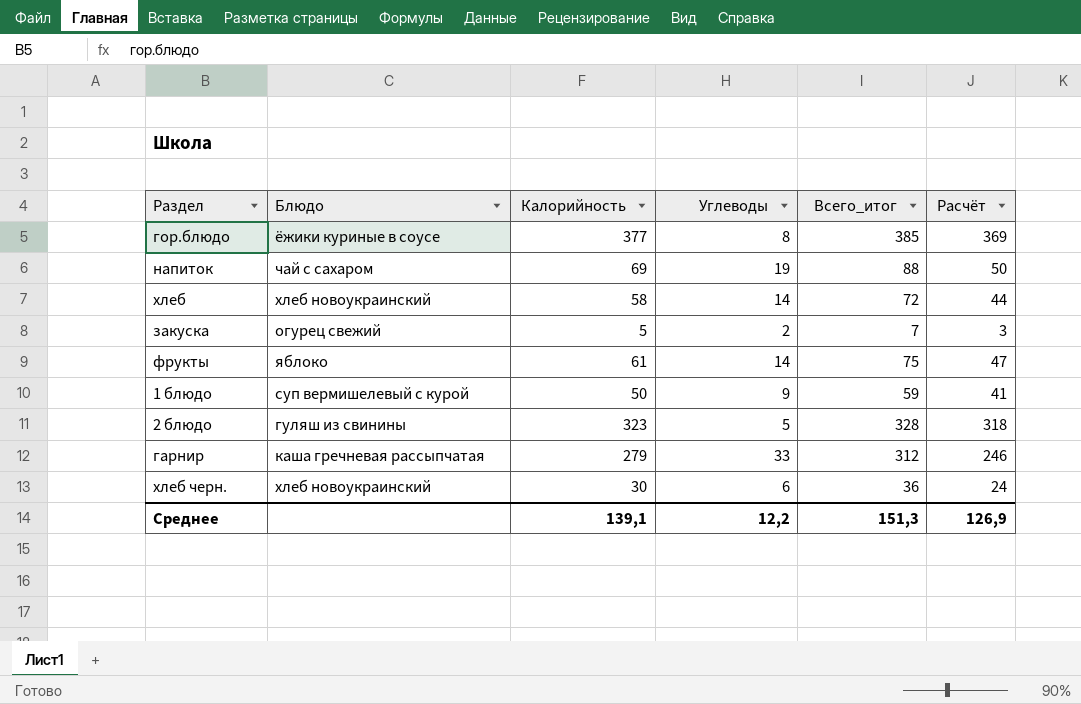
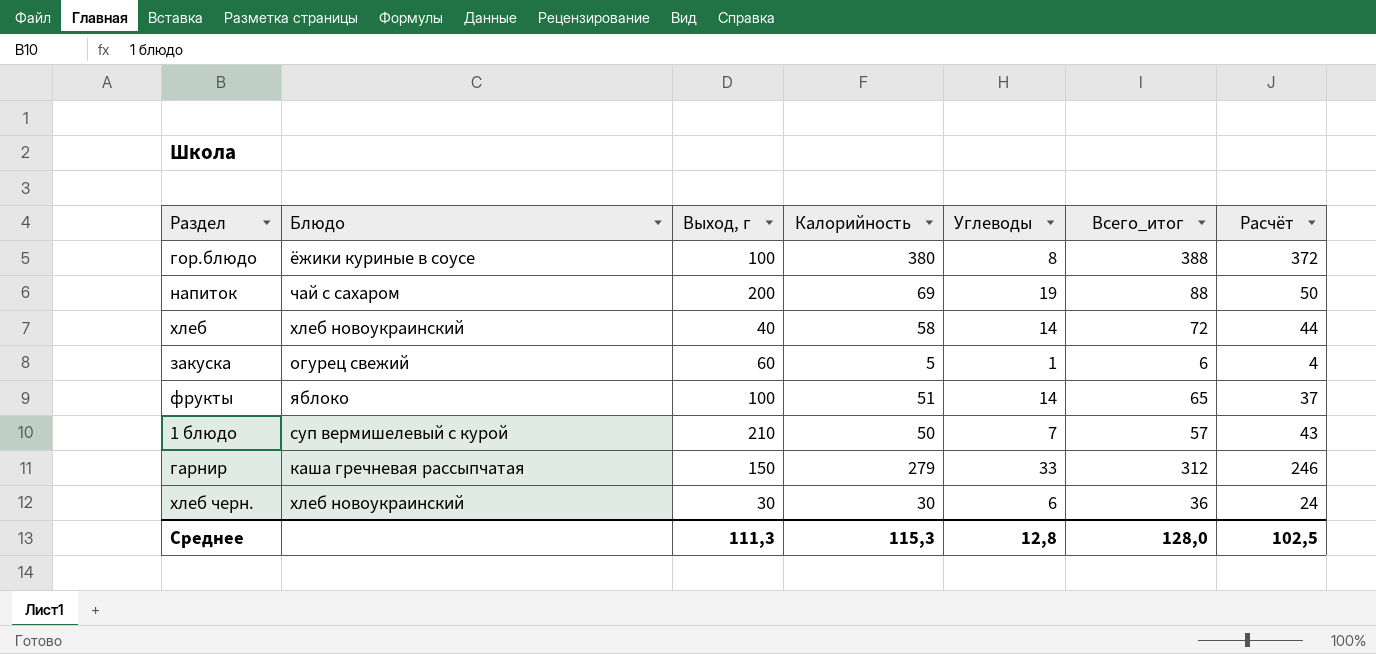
column Выход, г | position: none -> 3
row 2 блюдо: гуляш из свинины | 323 | 5 | 328 | 318 -> none
гор.блюдо | Калорийность: 377 -> 380
гор.блюдо | Всего_итог: 385 -> 388
гор.блюдо | Расчёт: 369 -> 372
закуска | Углеводы: 2 -> 1
закуска | Всего_итог: 7 -> 6
закуска | Расчёт: 3 -> 4
фрукты | Калорийность: 61 -> 51
фрукты | Всего_итог: 75 -> 65
фрукты | Расчёт: 47 -> 37
1 блюдо | Углеводы: 9 -> 7
1 блюдо | Всего_итог: 59 -> 57
1 блюдо | Расчёт: 41 -> 43
Среднее | Калорийность: 139,1 -> 115,3
Среднее | Углеводы: 12,2 -> 12,8
Среднее | Всего_итог: 151,3 -> 128,0
Среднее | Расчёт: 126,9 -> 102,5

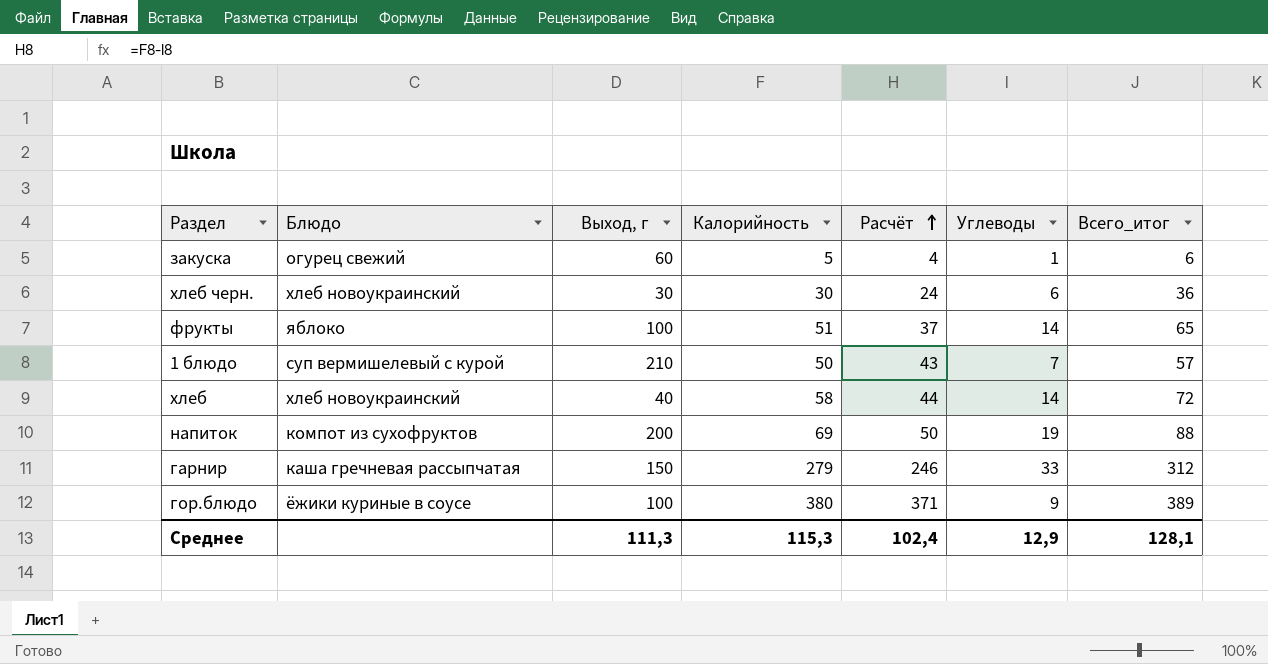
row order: none -> Расчёт ascending
column Расчёт | position: 7 -> 5
напиток | Блюдо: чай с сахаром -> компот из сухофруктов
гор.блюдо | Расчёт: 372 -> 371
гор.блюдо | Углеводы: 8 -> 9
гор.блюдо | Всего_итог: 388 -> 389
Среднее | Расчёт: 102,5 -> 102,4
Среднее | Углеводы: 12,8 -> 12,9
Среднее | Всего_итог: 128,0 -> 128,1

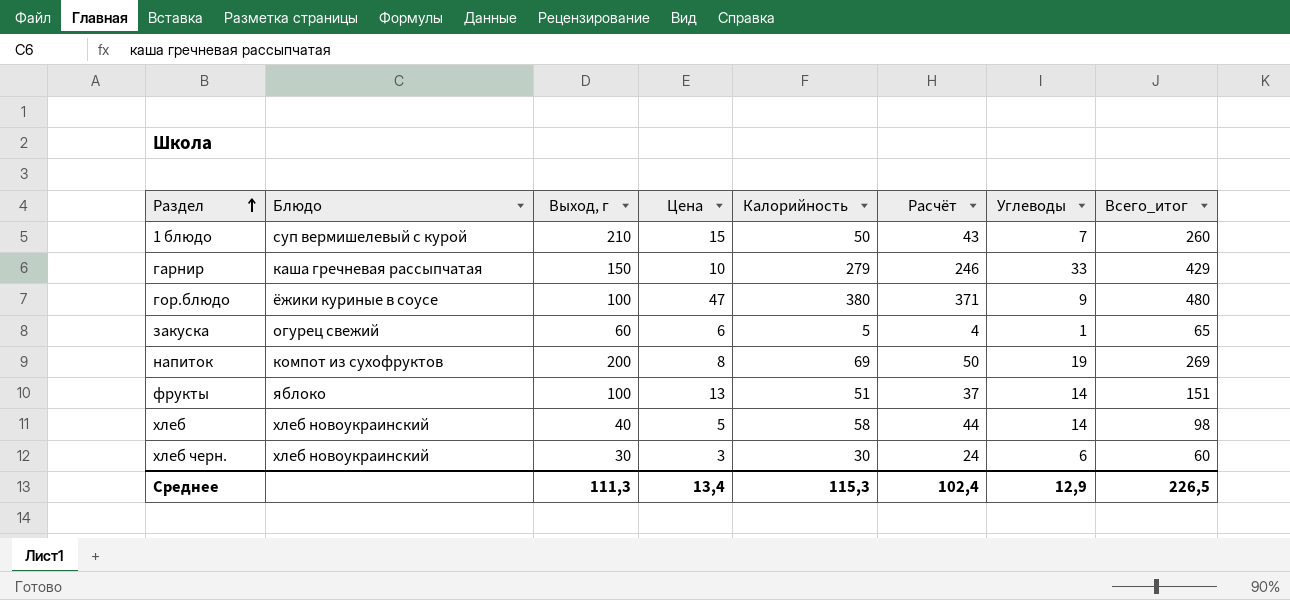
row order: Расчёт ascending -> Раздел ascending
column Цена | position: none -> 4
column Всего_итог | formula: [Калорийность] + [Углеводы] -> [Выход, г] + [Калорийность]
Среднее | Всего_итог: 128,1 -> 226,5

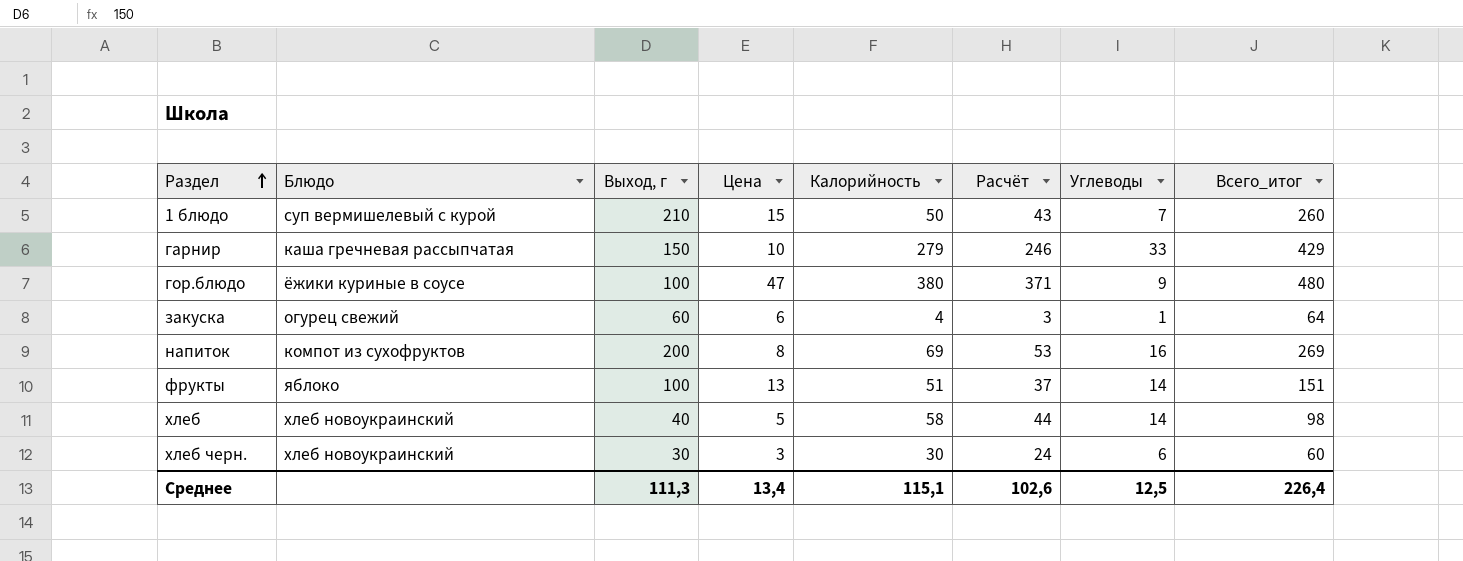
закуска | Калорийность: 5 -> 4
закуска | Расчёт: 4 -> 3
закуска | Всего_итог: 65 -> 64
напиток | Расчёт: 50 -> 53
напиток | Углеводы: 19 -> 16
Среднее | Калорийность: 115,3 -> 115,1
Среднее | Расчёт: 102,4 -> 102,6
Среднее | Углеводы: 12,9 -> 12,5
Среднее | Всего_итог: 226,5 -> 226,4

